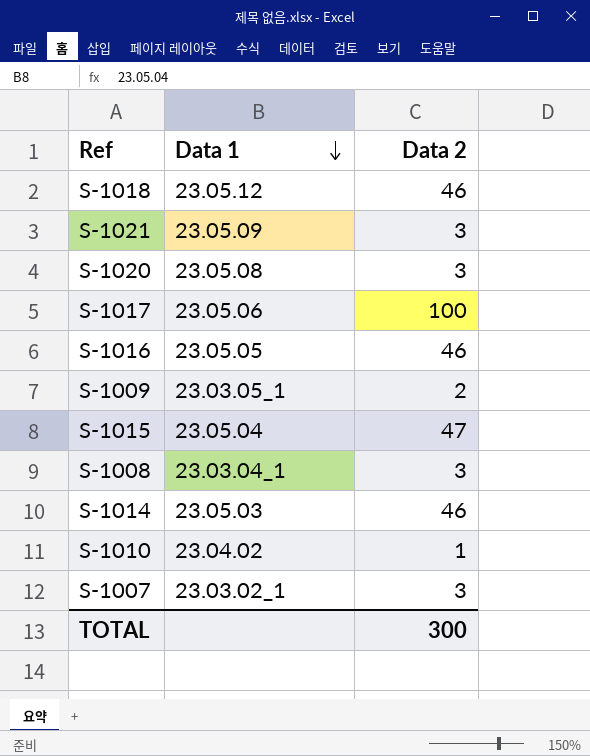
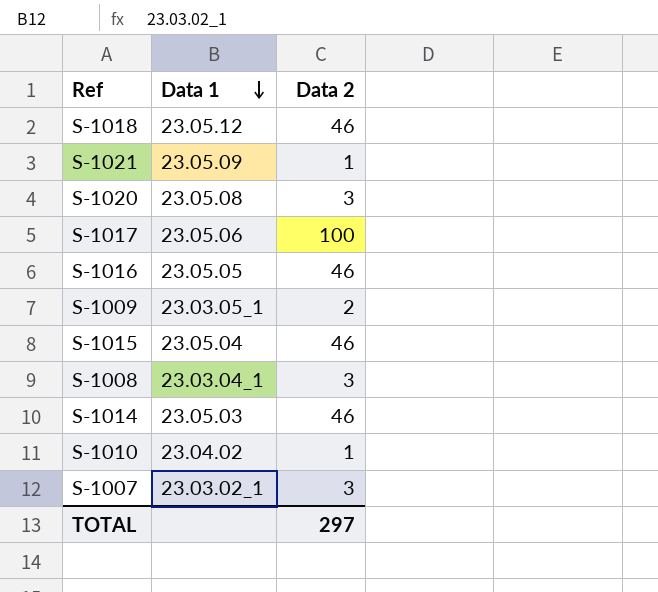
S-1021 | Data 2: 3 -> 1
S-1015 | Data 2: 47 -> 46
TOTAL | Data 2: 300 -> 297

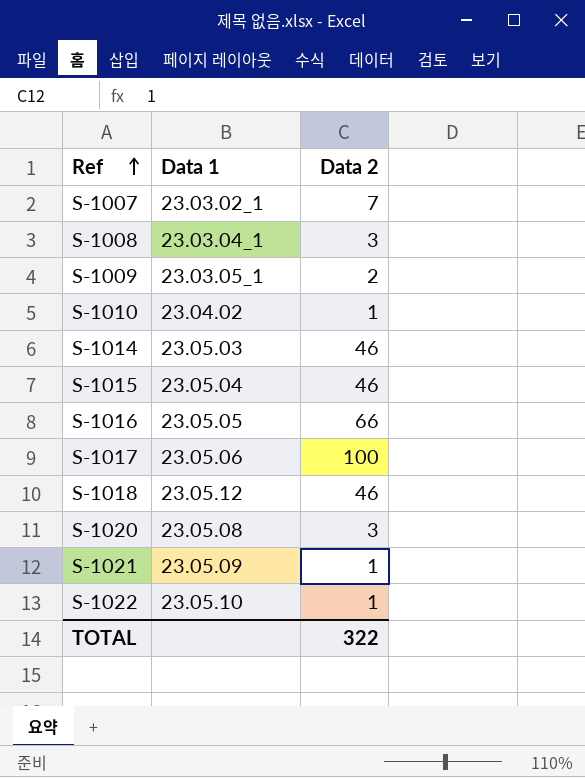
row order: Data 1 descending -> Ref ascending
S-1007 | Data 2: 3 -> 7
S-1016 | Data 2: 46 -> 66
row S-1022: none -> 23.05.10 | 1
TOTAL | Data 2: 297 -> 322

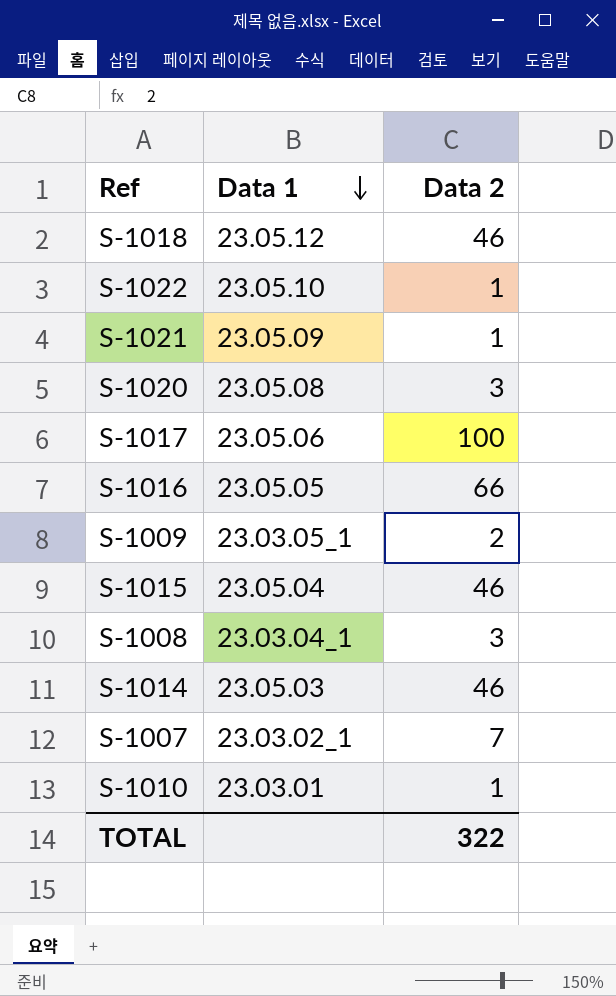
row order: Ref ascending -> Data 1 descending
S-1010 | Data 1: 23.04.02 -> 23.03.01

